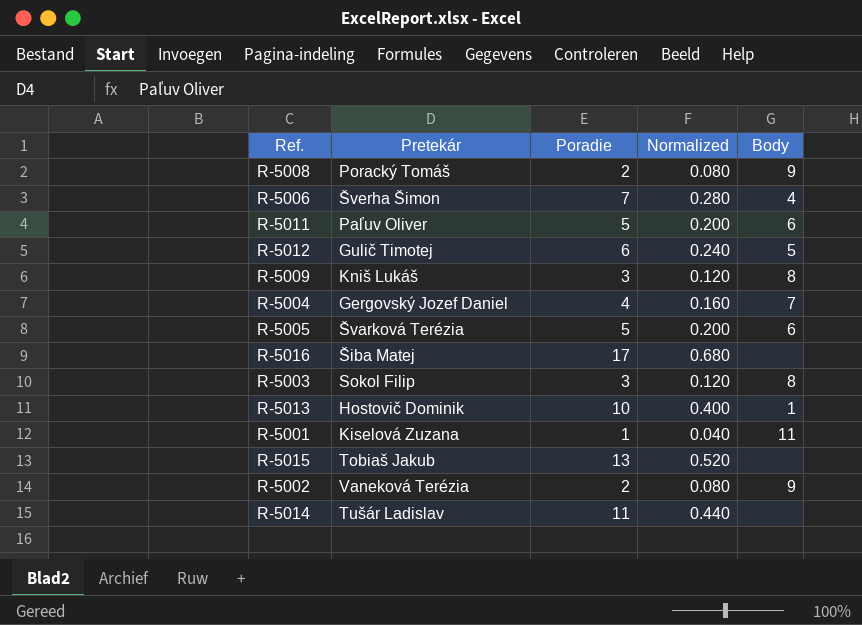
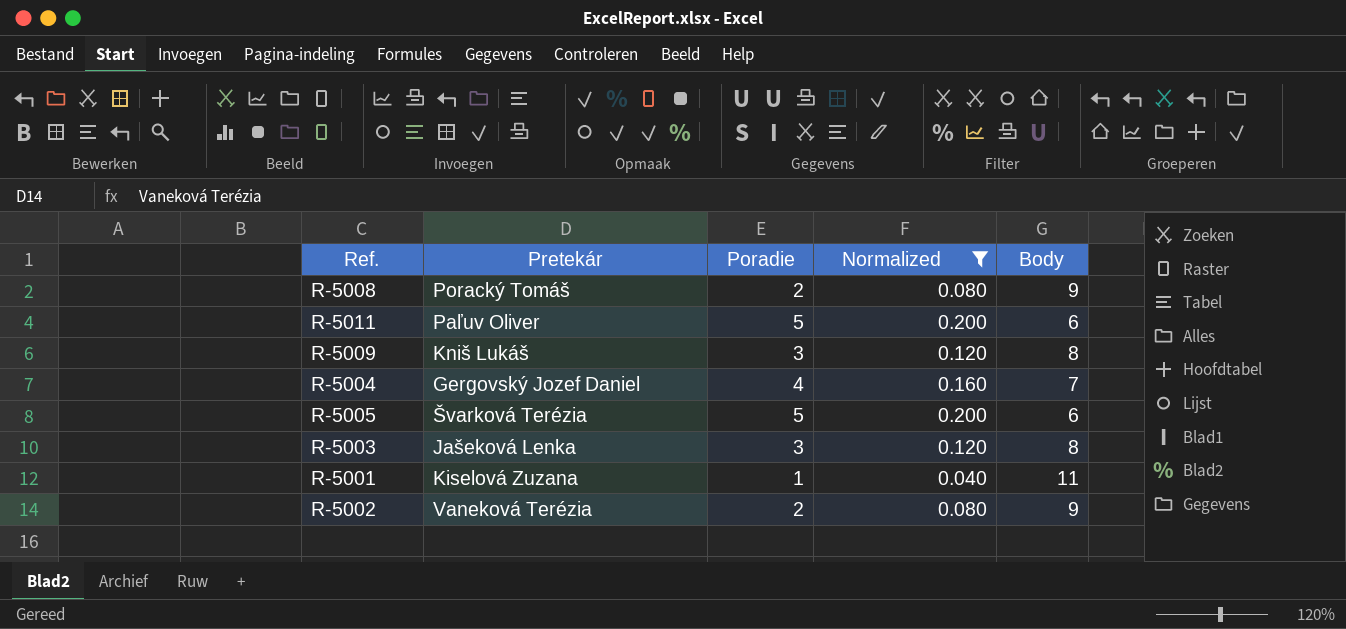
filter: none -> Normalized <= 0.200
R-5003 | Pretekár: Sokol Filip -> Jašeková Lenka

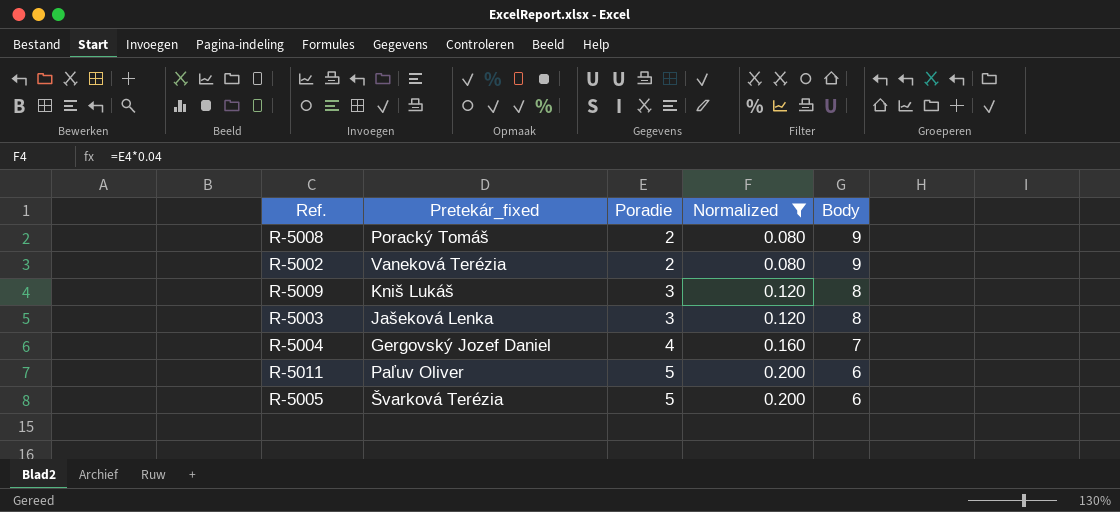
row order: none -> Poradie ascending
column name: Pretekár -> Pretekár_fixed
row R-5001: Kiselová Zuzana | 1 | 0.040 | 11 -> none

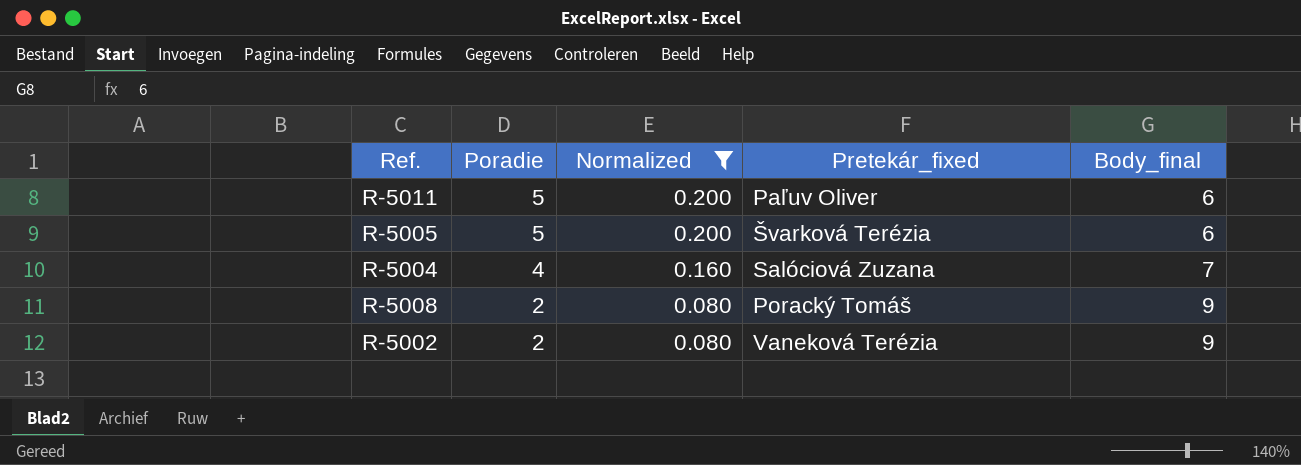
row order: Poradie ascending -> Poradie descending
column Pretekár_fixed | position: 2 -> 4
column name: Body -> Body_final
row R-5009: Kniš Lukáš | 3 | 0.120 | 8 -> none
row R-5003: Jašeková Lenka | 3 | 0.120 | 8 -> none
R-5004 | Pretekár_fixed: Gergovský Jozef Daniel -> Salóciová Zuzana

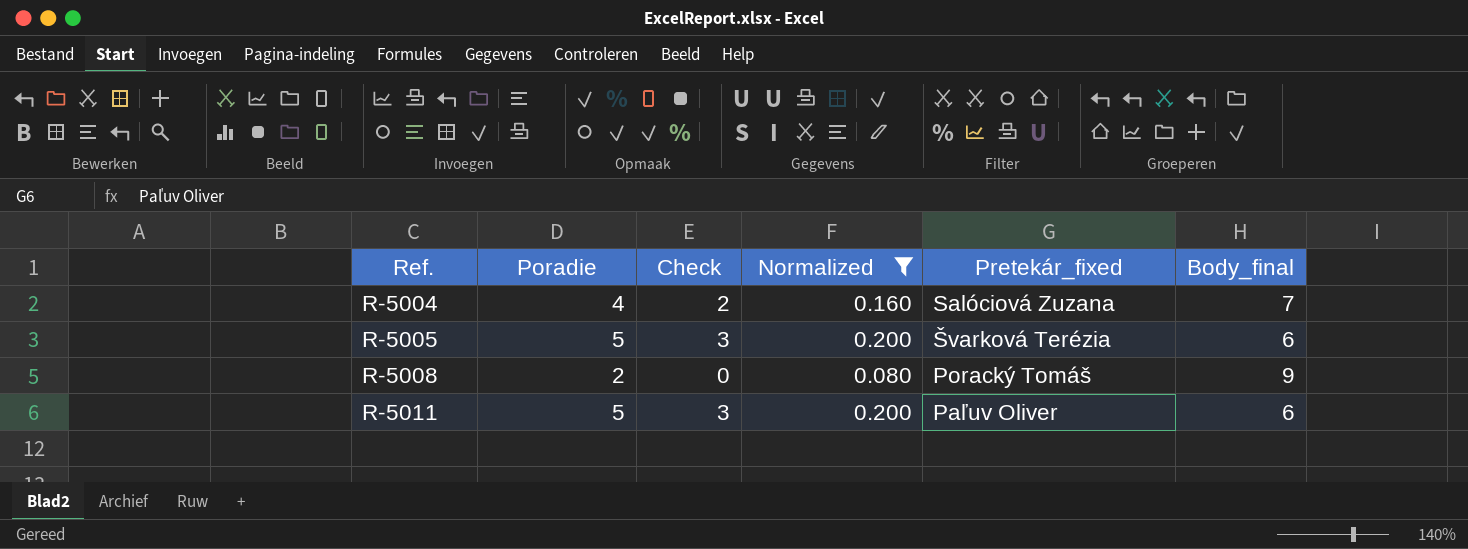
row order: Poradie descending -> Ref. ascending
column Check | formula: none -> [Poradie] - 2
row R-5002: 2 | 0.080 | Vaneková Terézia | 9 -> none

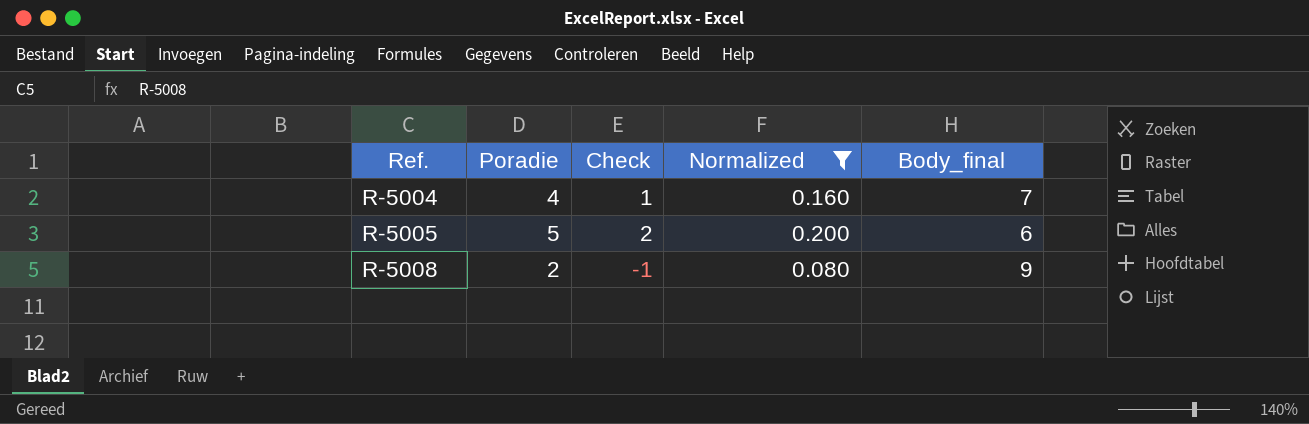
column Pretekár_fixed | position: 5 -> none
column Check | formula: [Poradie] - 2 -> [Poradie] - 3
row R-5011: 5 | 3 | 0.200 | Paľuv Oliver | 6 -> none

